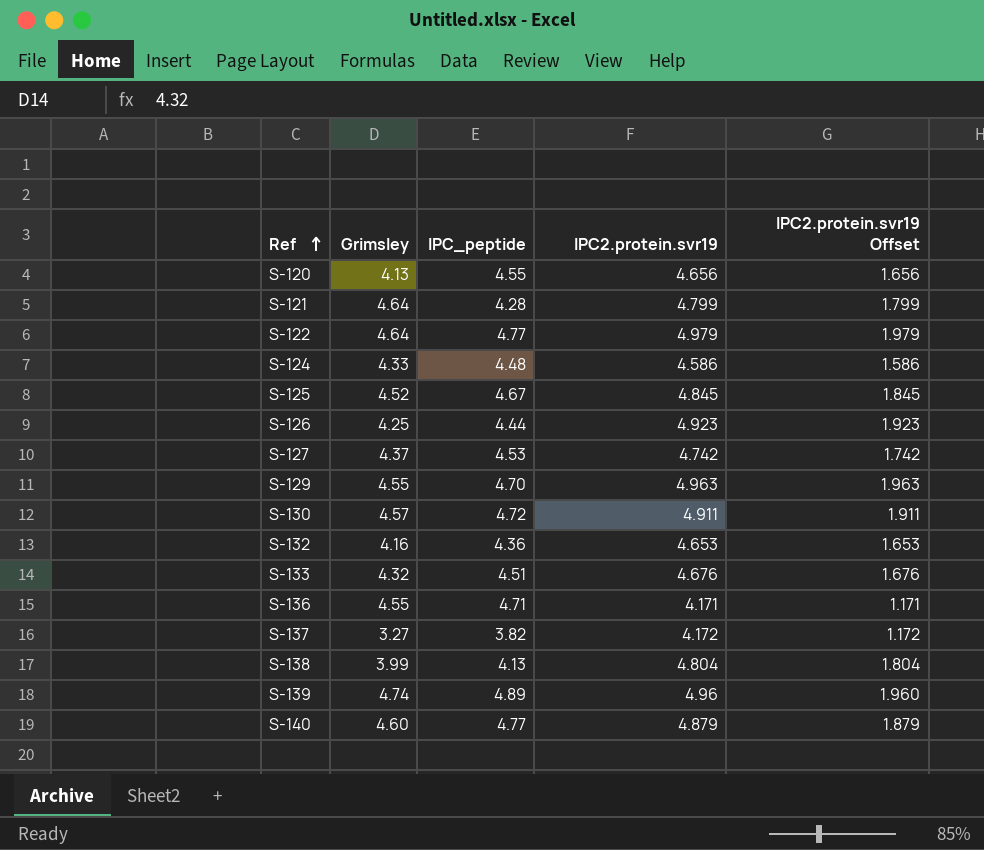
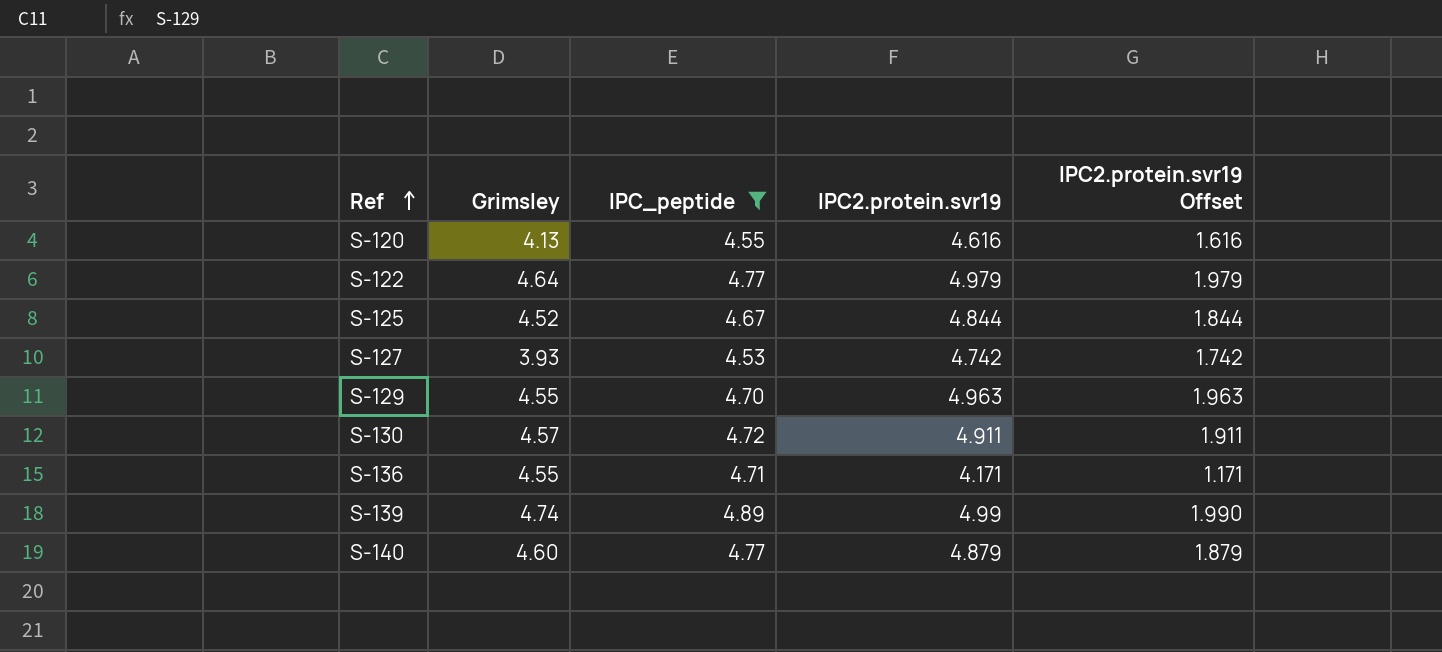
filter: none -> IPC_peptide >= 4.53
S-120 | IPC2.protein.svr19: 4.656 -> 4.616
S-120 | IPC2.protein.svr19 Offset: 1.656 -> 1.616
S-125 | IPC2.protein.svr19: 4.845 -> 4.844
S-125 | IPC2.protein.svr19 Offset: 1.845 -> 1.844
S-127 | Grimsley: 4.37 -> 3.93
S-139 | IPC2.protein.svr19: 4.96 -> 4.99
S-139 | IPC2.protein.svr19 Offset: 1.960 -> 1.990

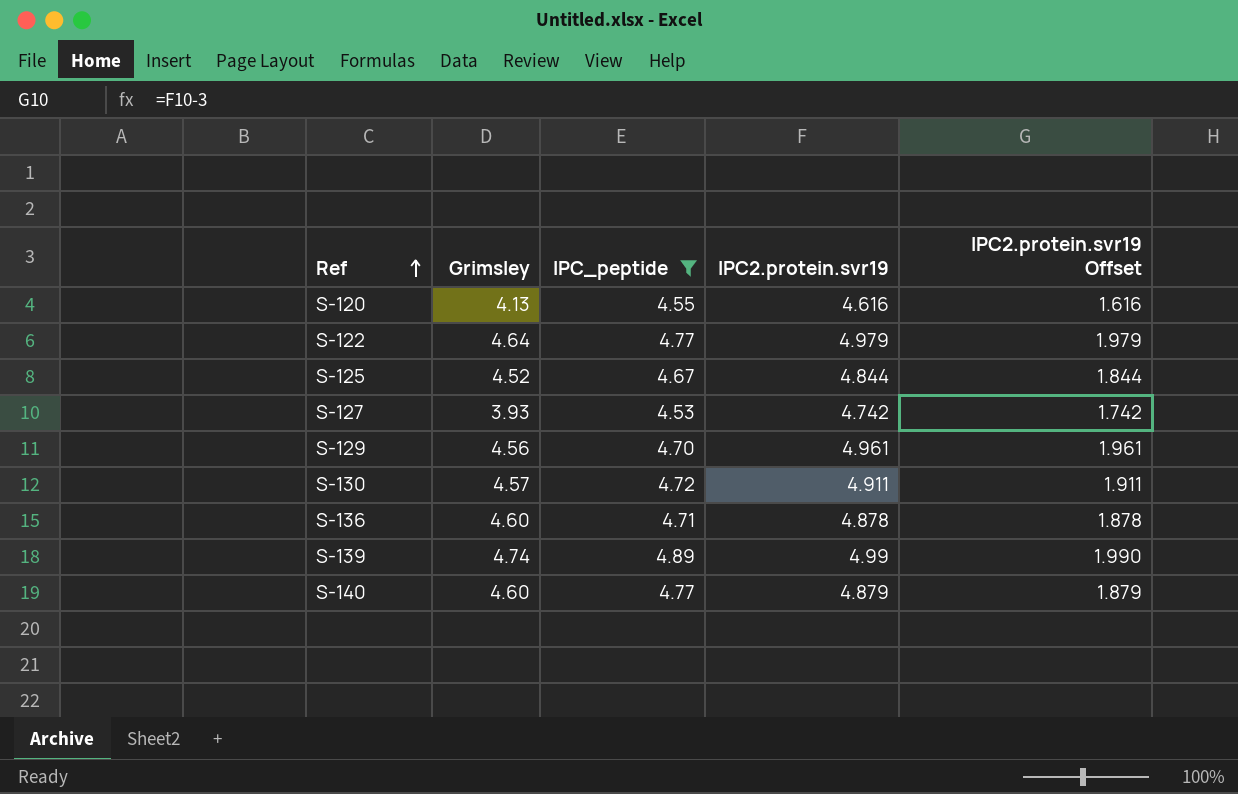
S-129 | Grimsley: 4.55 -> 4.56
S-129 | IPC2.protein.svr19: 4.963 -> 4.961
S-129 | IPC2.protein.svr19 Offset: 1.963 -> 1.961
S-136 | Grimsley: 4.55 -> 4.60
S-136 | IPC2.protein.svr19: 4.171 -> 4.878
S-136 | IPC2.protein.svr19 Offset: 1.171 -> 1.878

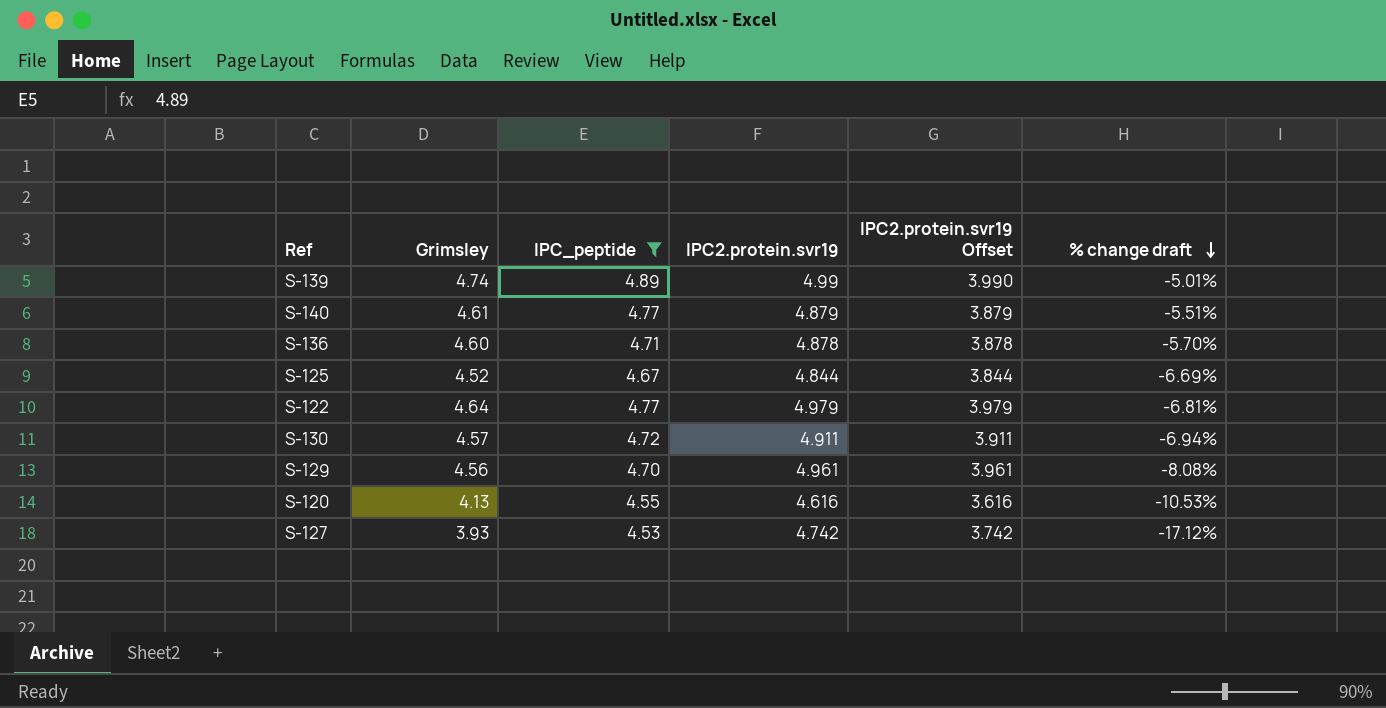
row order: Ref ascending -> % change draft descending
column IPC2.protein.svr19 Offset | formula: [IPC2.protein.svr19] - 3 -> [IPC2.protein.svr19] - 1
column % change draft | formula: none -> ([Grimsley] - [IPC2.protein.svr19]) / [IPC2.protein.svr19]
S-140 | Grimsley: 4.60 -> 4.61

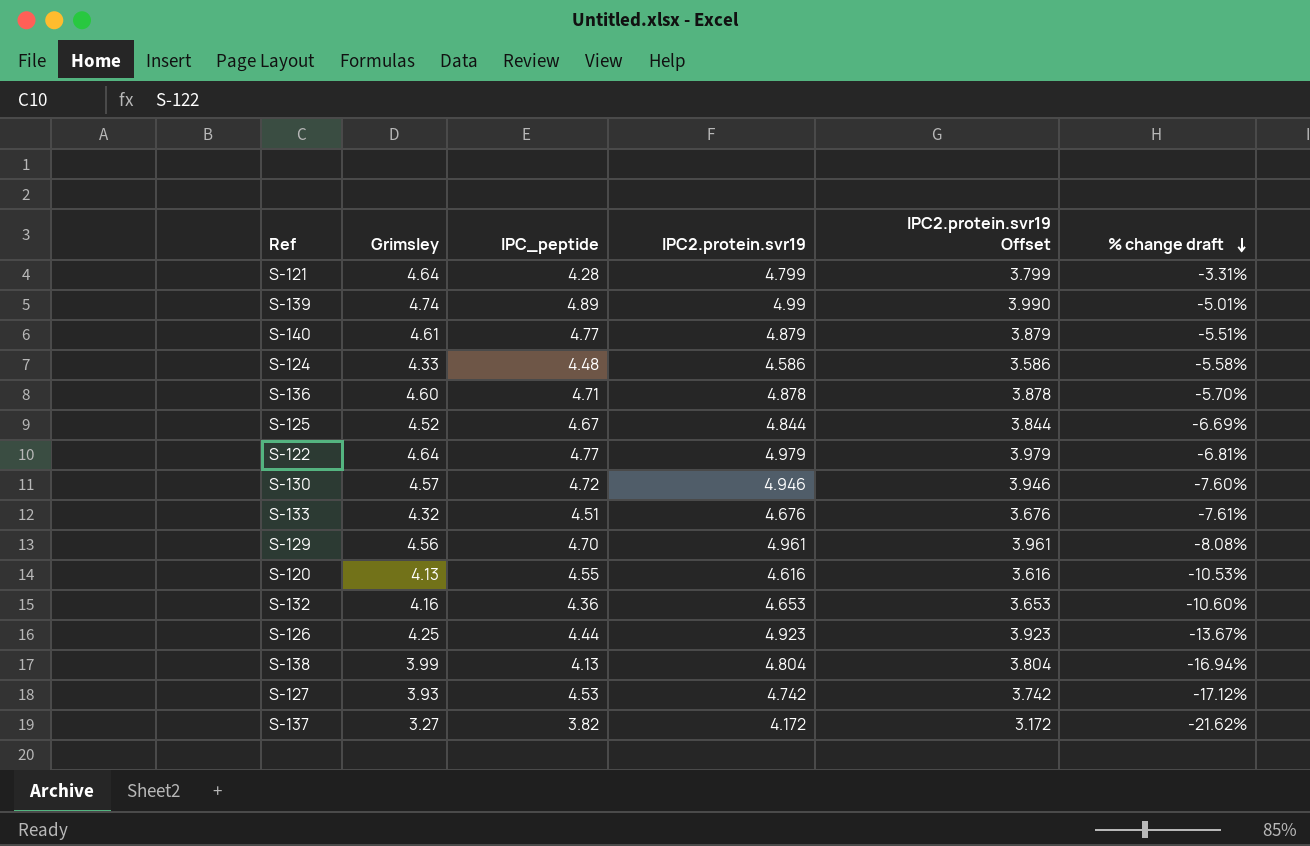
filter: IPC_peptide >= 4.53 -> none
S-130 | IPC2.protein.svr19: 4.911 -> 4.946
S-130 | IPC2.protein.svr19 Offset: 3.911 -> 3.946
S-130 | % change draft: -6.94% -> -7.60%

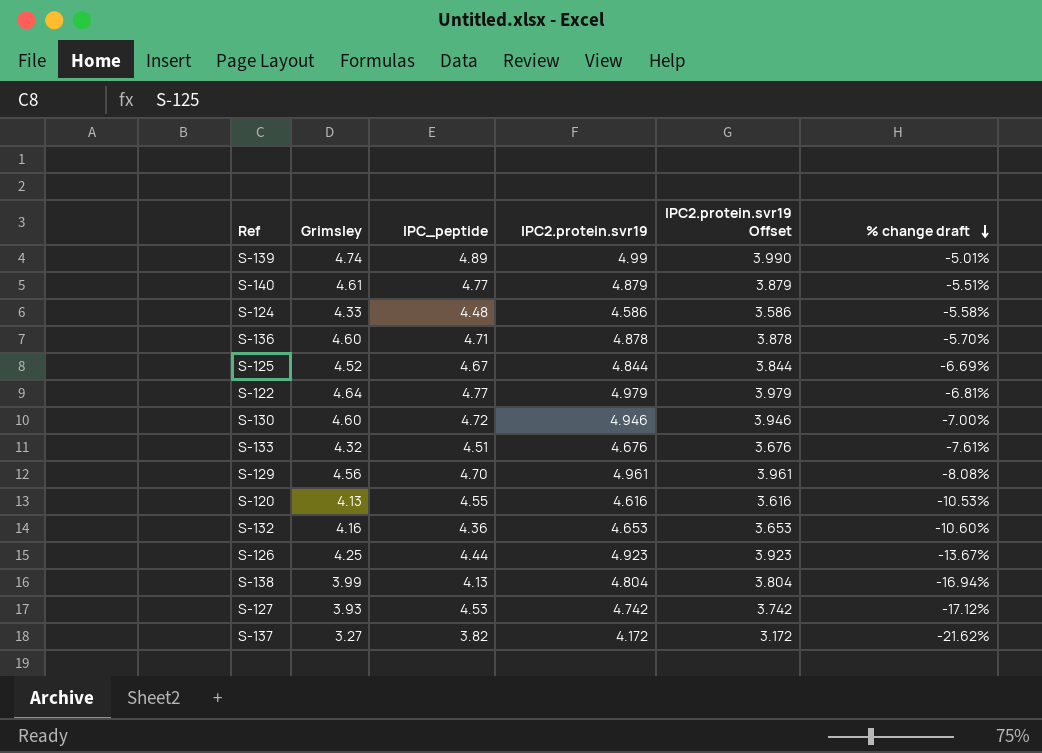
row S-121: 4.64 | 4.28 | 4.799 | 3.799 | -3.31% -> none
S-130 | Grimsley: 4.57 -> 4.60
S-130 | % change draft: -7.60% -> -7.00%

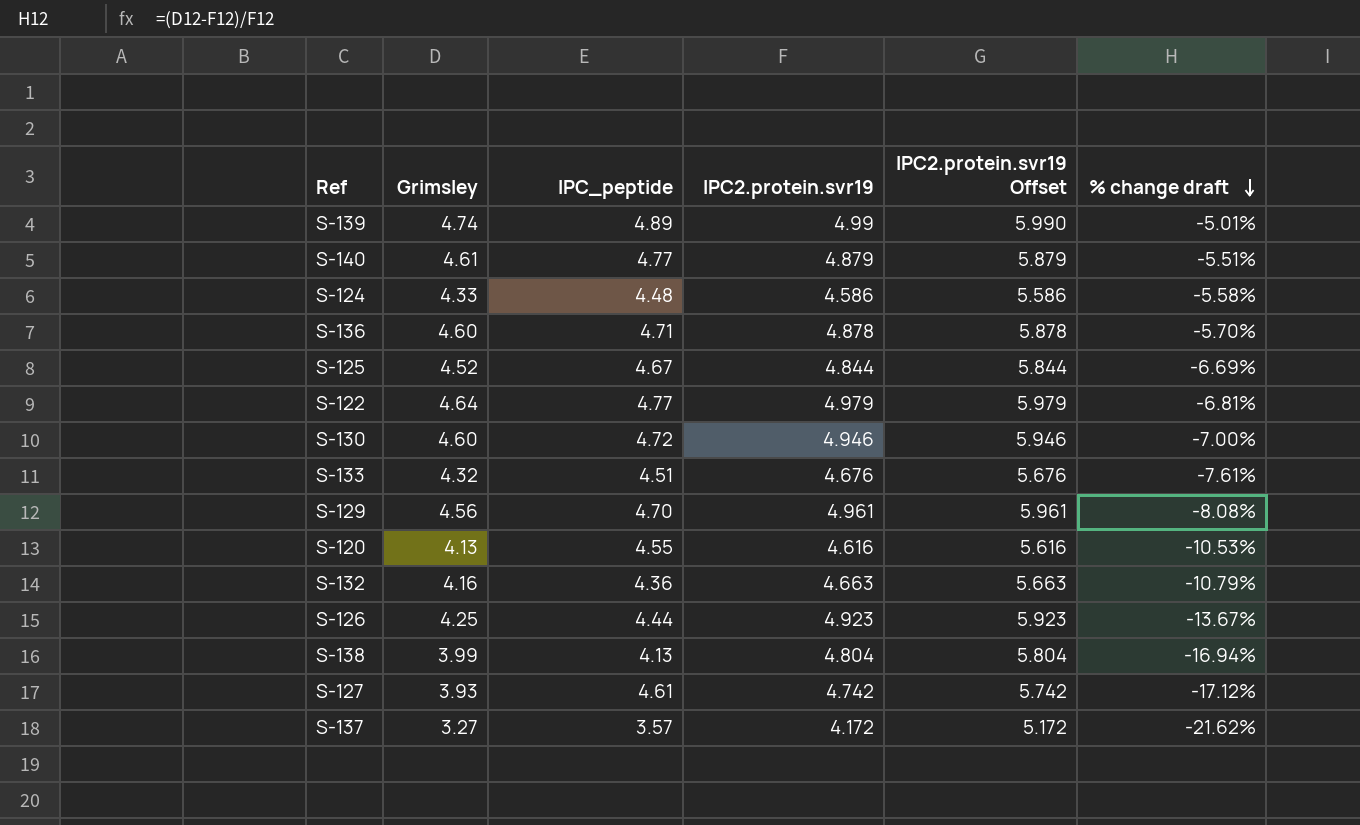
column IPC2.protein.svr19 Offset | formula: [IPC2.protein.svr19] - 1 -> [IPC2.protein.svr19] + 1
S-132 | IPC2.protein.svr19: 4.653 -> 4.663
S-132 | % change draft: -10.60% -> -10.79%
S-127 | IPC_peptide: 4.53 -> 4.61
S-137 | IPC_peptide: 3.82 -> 3.57

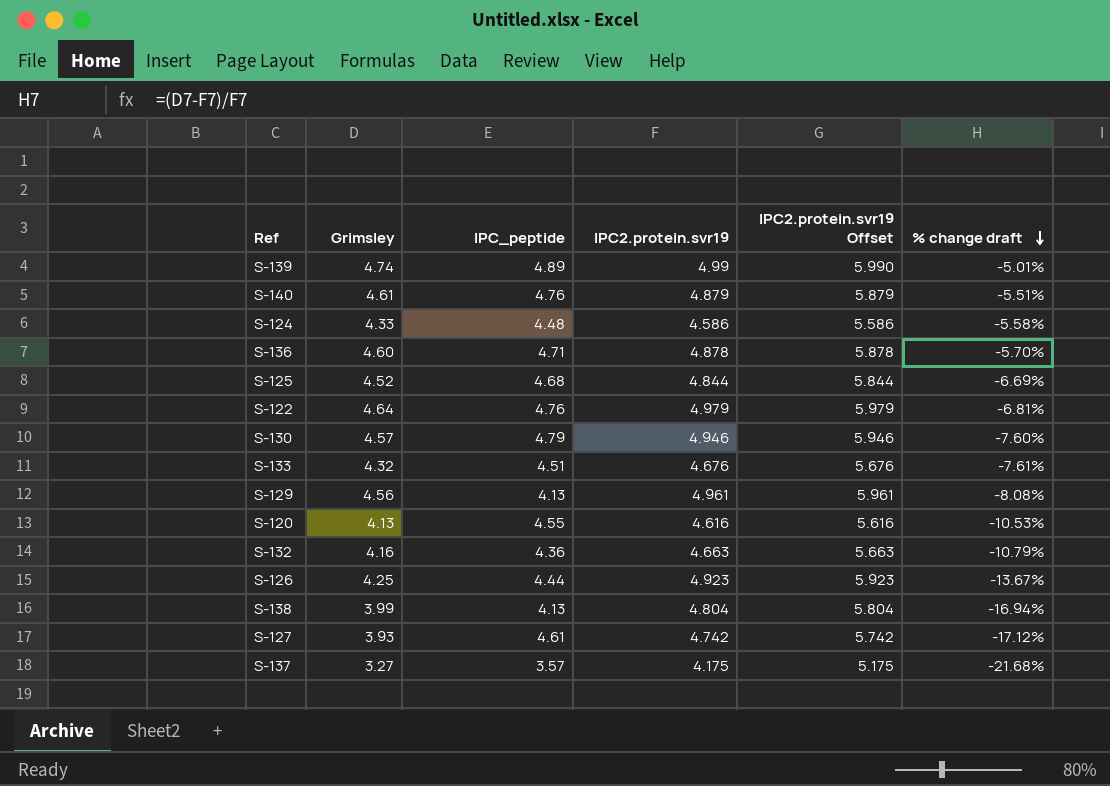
S-140 | IPC_peptide: 4.77 -> 4.76
S-125 | IPC_peptide: 4.67 -> 4.68
S-122 | IPC_peptide: 4.77 -> 4.76
S-130 | Grimsley: 4.60 -> 4.57
S-130 | IPC_peptide: 4.72 -> 4.79
S-130 | % change draft: -7.00% -> -7.60%
S-129 | IPC_peptide: 4.70 -> 4.13
S-137 | IPC2.protein.svr19: 4.172 -> 4.175
S-137 | IPC2.protein.svr19 Offset: 5.172 -> 5.175
S-137 | % change draft: -21.62% -> -21.68%

